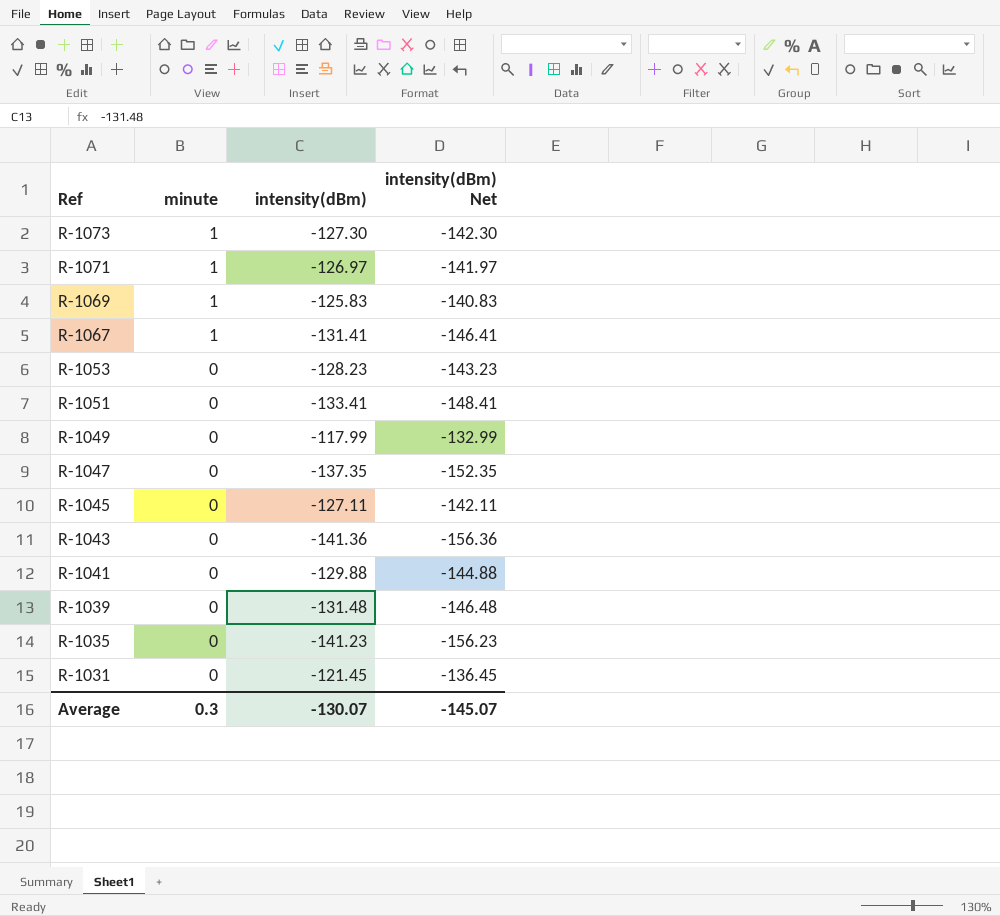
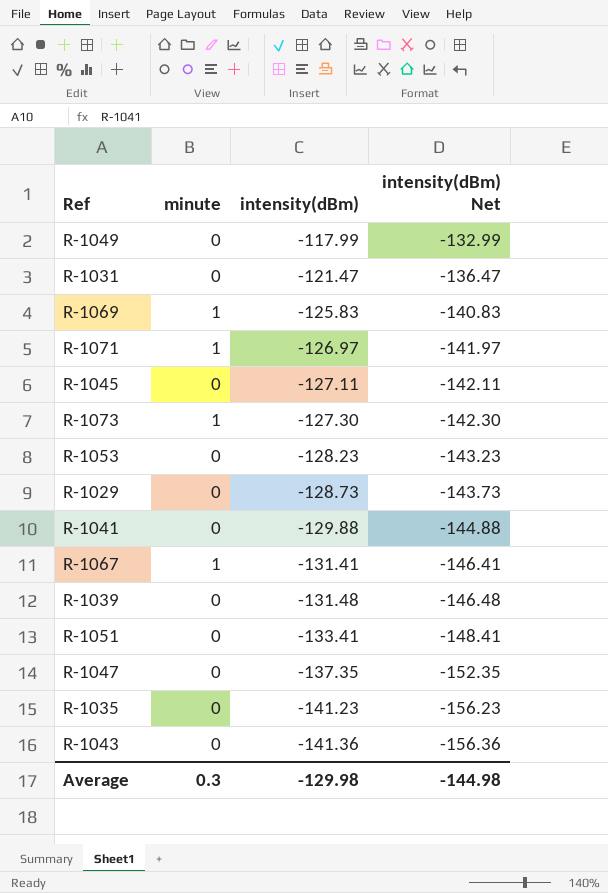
row order: Ref descending -> intensity(dBm) descending
R-1031 | intensity(dBm): -121.45 -> -121.47
R-1031 | intensity(dBm) Net: -136.45 -> -136.47
row R-1029: none -> 0 | -128.73 | -143.73
Average | intensity(dBm): -130.07 -> -129.98
Average | intensity(dBm) Net: -145.07 -> -144.98

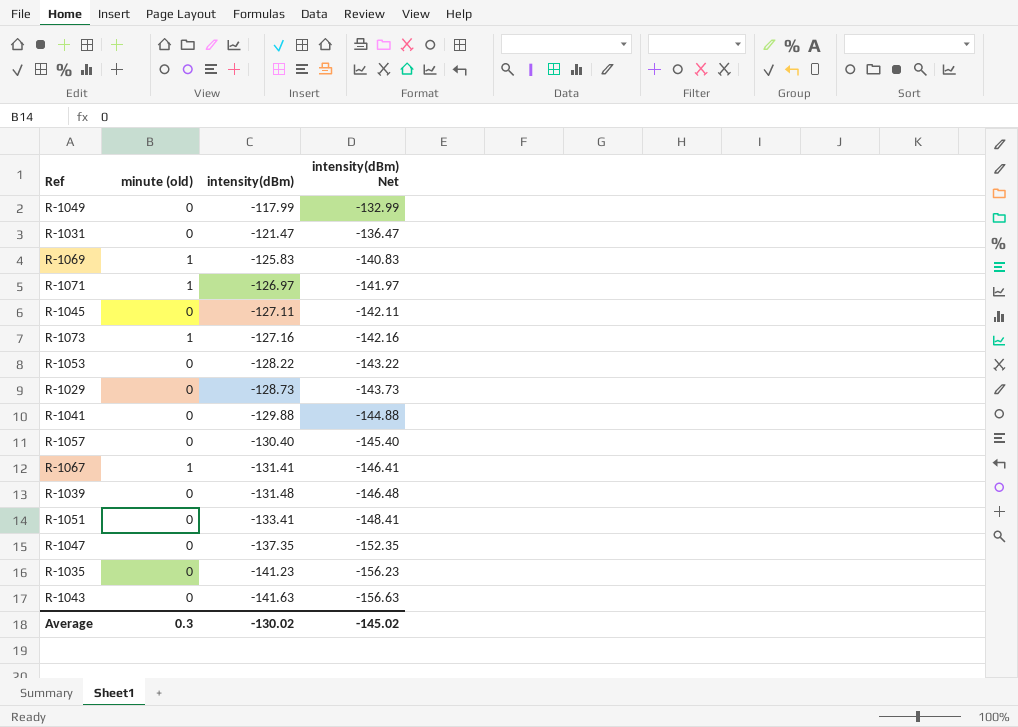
column name: minute -> minute (old)
R-1073 | intensity(dBm): -127.30 -> -127.16
R-1073 | intensity(dBm) Net: -142.30 -> -142.16
R-1053 | intensity(dBm): -128.23 -> -128.22
R-1053 | intensity(dBm) Net: -143.23 -> -143.22
row R-1057: none -> 0 | -130.40 | -145.40
R-1043 | intensity(dBm): -141.36 -> -141.63
R-1043 | intensity(dBm) Net: -156.36 -> -156.63
Average | intensity(dBm): -129.98 -> -130.02
Average | intensity(dBm) Net: -144.98 -> -145.02

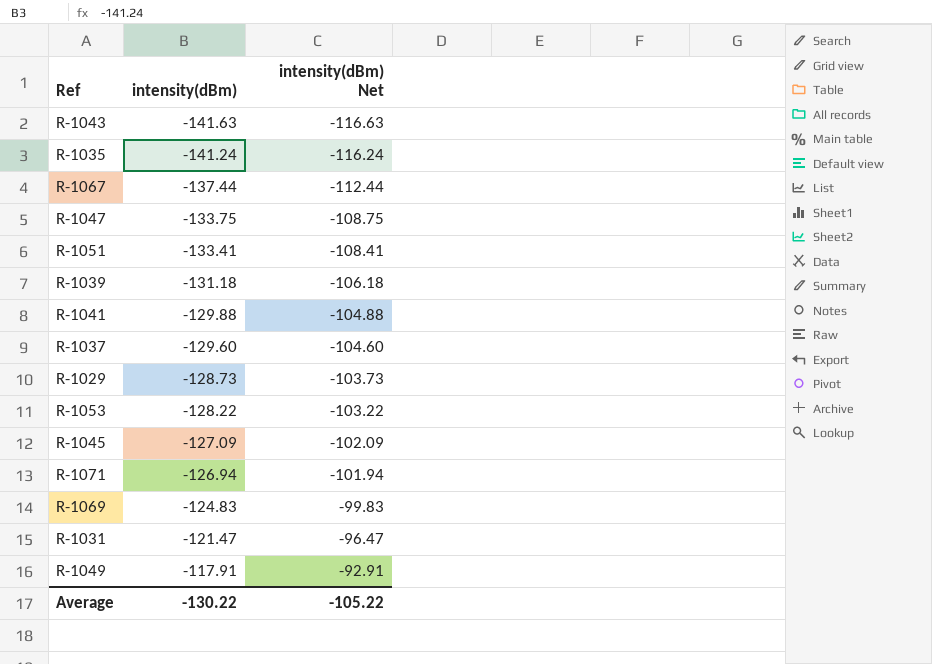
row order: intensity(dBm) descending -> intensity(dBm) ascending
column minute (old) | position: 2 -> none
column intensity(dBm) Net | formula: [intensity(dBm)] - 15 -> [intensity(dBm)] + 25
row R-1073: 1 | -127.16 | -142.16 -> none
row R-1057: 0 | -130.40 | -145.40 -> none
R-1035 | intensity(dBm): -141.23 -> -141.24
R-1067 | intensity(dBm): -131.41 -> -137.44
R-1047 | intensity(dBm): -137.35 -> -133.75
R-1039 | intensity(dBm): -131.48 -> -131.18
row R-1037: none -> -129.60 | -104.60
R-1045 | intensity(dBm): -127.11 -> -127.09
R-1071 | intensity(dBm): -126.97 -> -126.94
R-1069 | intensity(dBm): -125.83 -> -124.83
R-1049 | intensity(dBm): -117.99 -> -117.91
Average | intensity(dBm): -130.02 -> -130.22
Average | intensity(dBm) Net: -145.02 -> -105.22

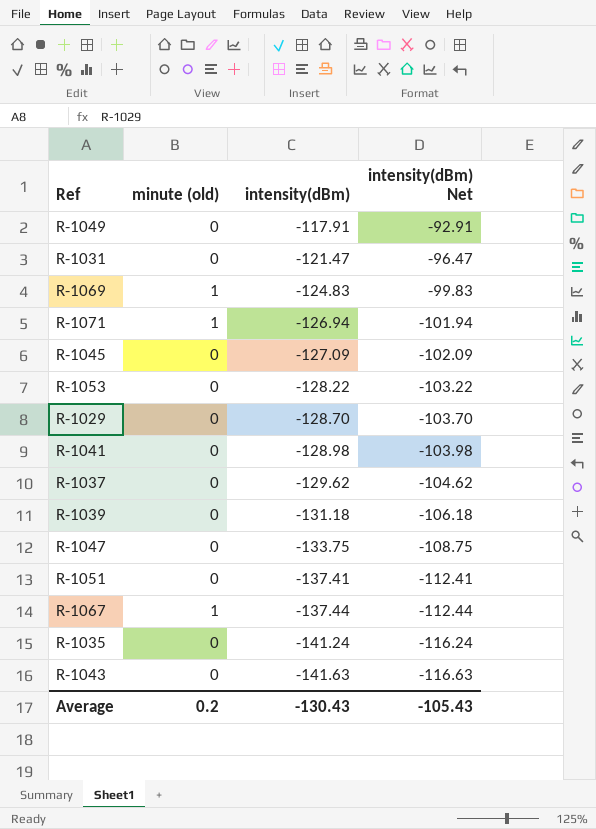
row order: intensity(dBm) ascending -> intensity(dBm) descending
column minute (old) | position: none -> 2
R-1029 | intensity(dBm): -128.73 -> -128.70
R-1029 | intensity(dBm) Net: -103.73 -> -103.70
R-1041 | intensity(dBm): -129.88 -> -128.98
R-1041 | intensity(dBm) Net: -104.88 -> -103.98
R-1037 | intensity(dBm): -129.60 -> -129.62
R-1037 | intensity(dBm) Net: -104.60 -> -104.62
R-1051 | intensity(dBm): -133.41 -> -137.41
R-1051 | intensity(dBm) Net: -108.41 -> -112.41
Average | intensity(dBm): -130.22 -> -130.43
Average | intensity(dBm) Net: -105.22 -> -105.43

